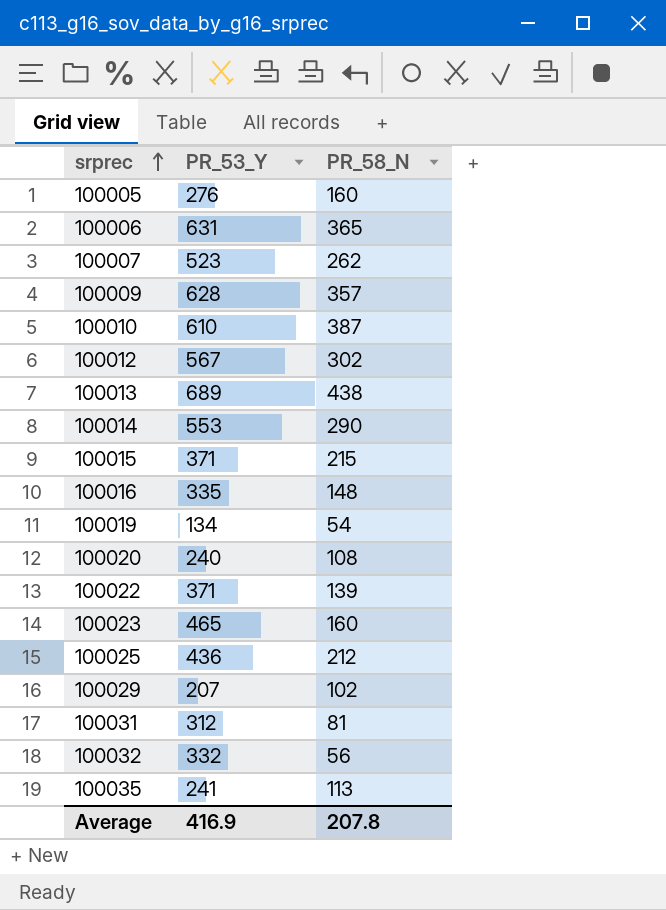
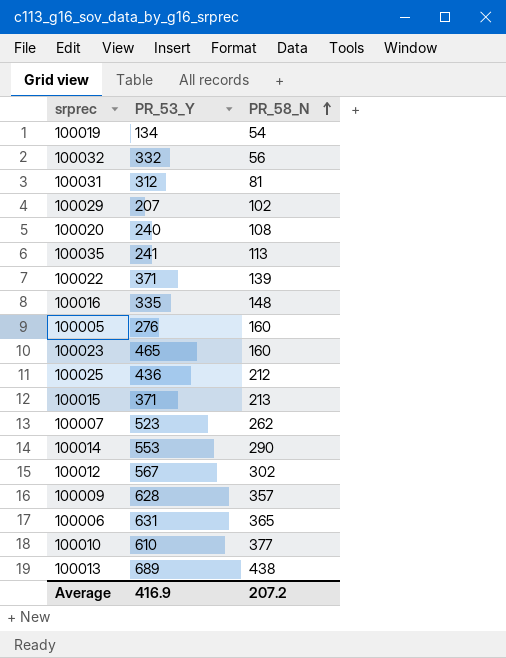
row order: srprec ascending -> PR_58_N ascending
100015 | PR_58_N: 215 -> 213
100010 | PR_58_N: 387 -> 377
Average | PR_58_N: 207.8 -> 207.2

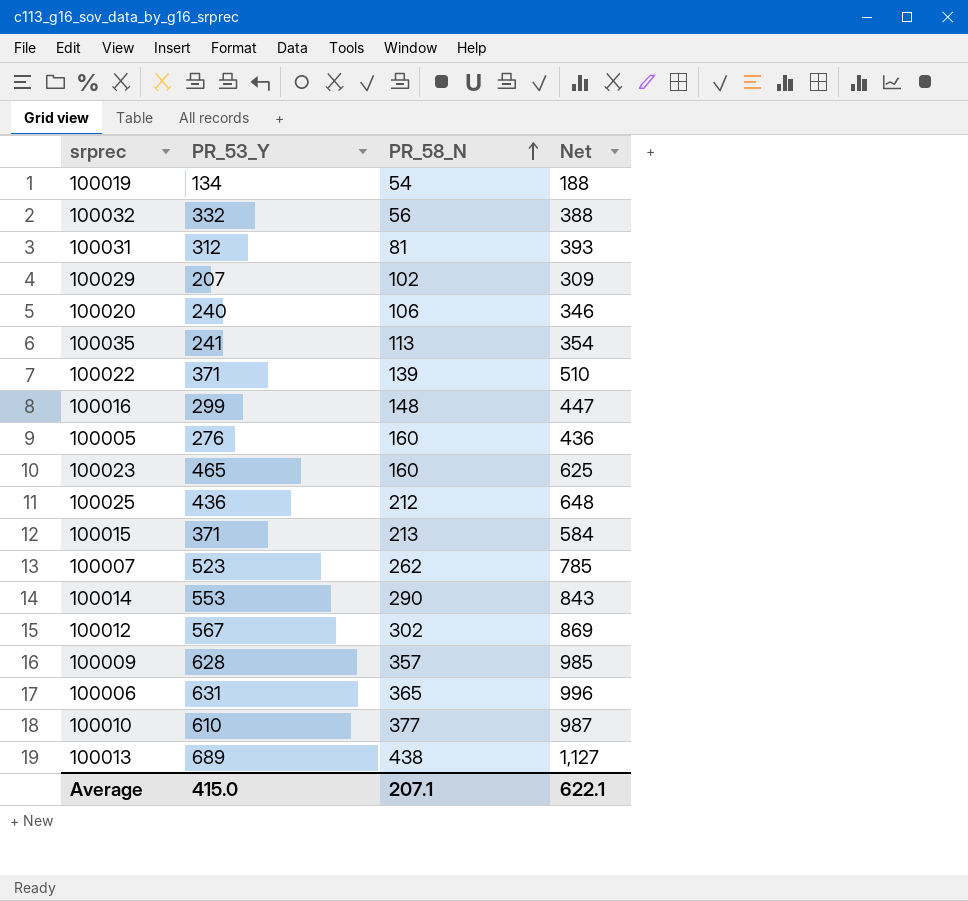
column Net | formula: none -> [PR_53_Y] + [PR_58_N]
100020 | PR_58_N: 108 -> 106
100016 | PR_53_Y: 335 -> 299
Average | PR_53_Y: 416.9 -> 415.0
Average | PR_58_N: 207.2 -> 207.1

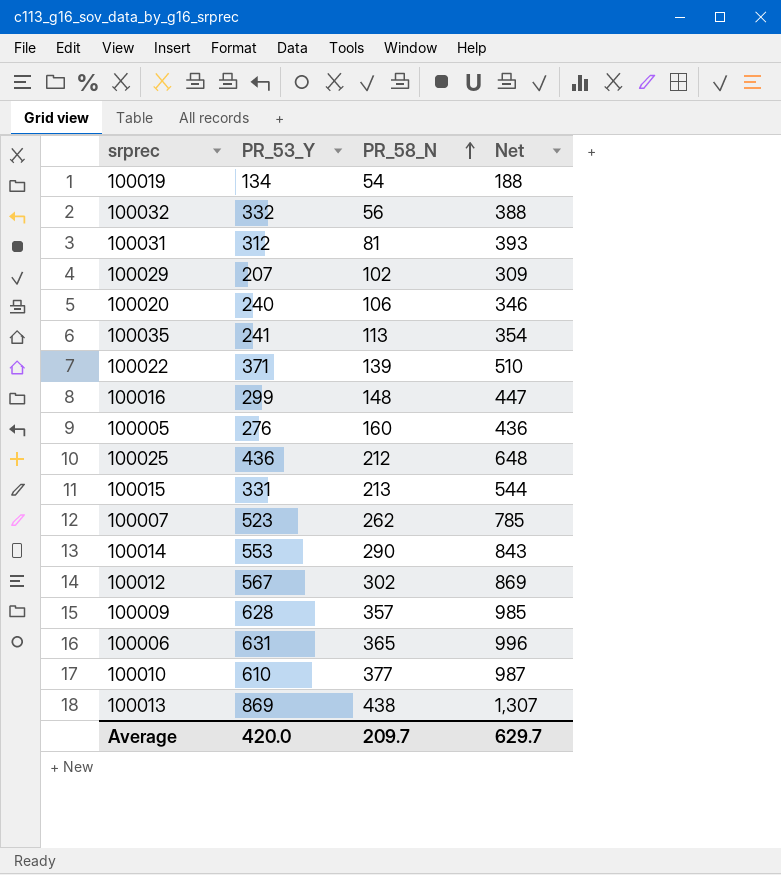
row 100023: 465 | 160 | 625 -> none
100015 | PR_53_Y: 371 -> 331
100015 | Net: 584 -> 544
100013 | PR_53_Y: 689 -> 869
100013 | Net: 1,127 -> 1,307
Average | PR_53_Y: 415.0 -> 420.0
Average | PR_58_N: 207.1 -> 209.7
Average | Net: 622.1 -> 629.7

